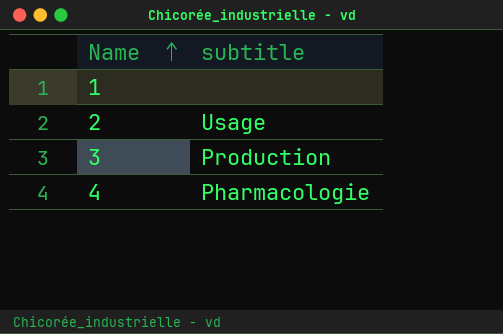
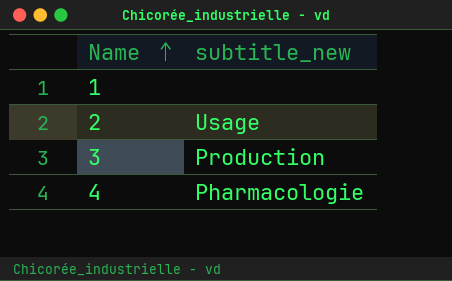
column name: subtitle -> subtitle_new

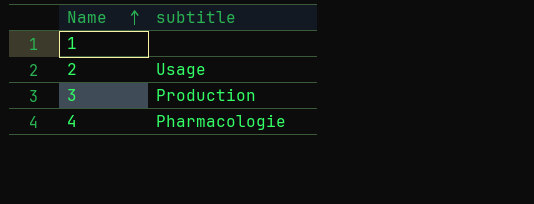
column name: subtitle_new -> subtitle

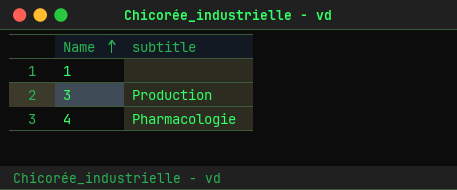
row 2: Usage -> none

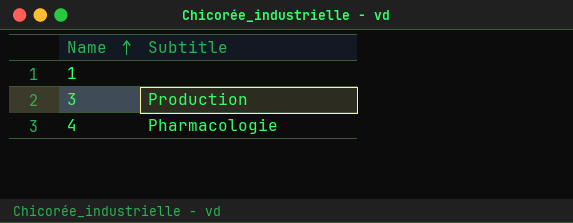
column name: subtitle -> Subtitle

